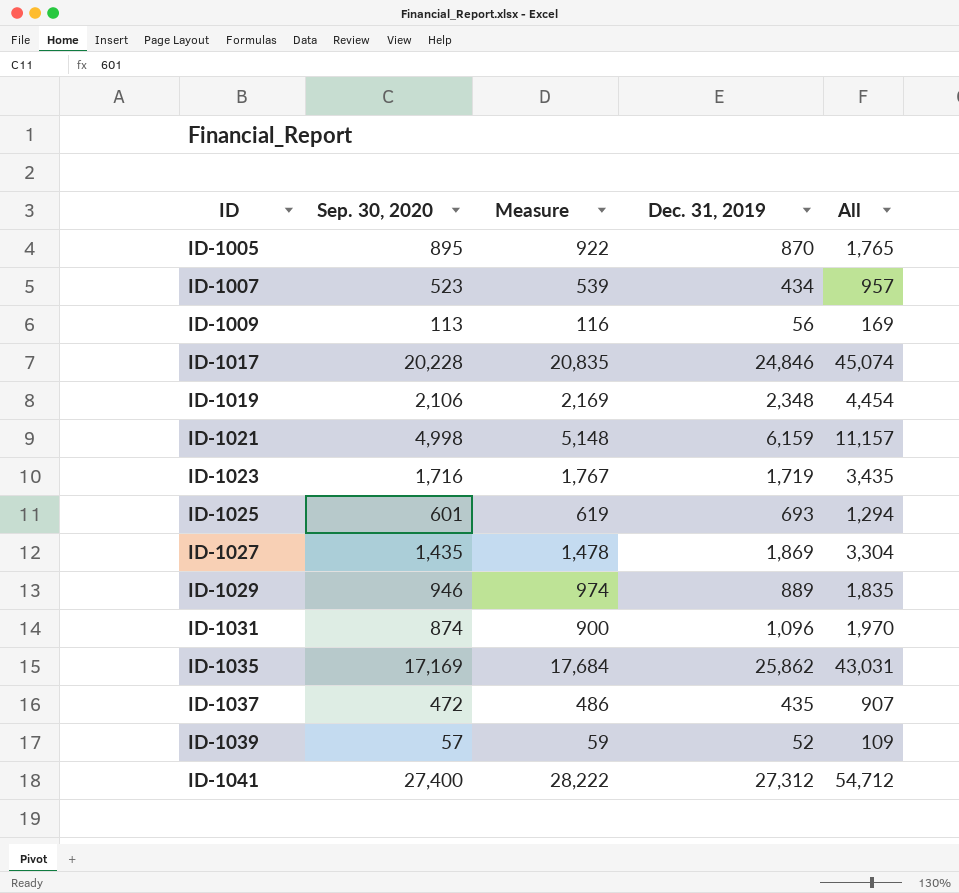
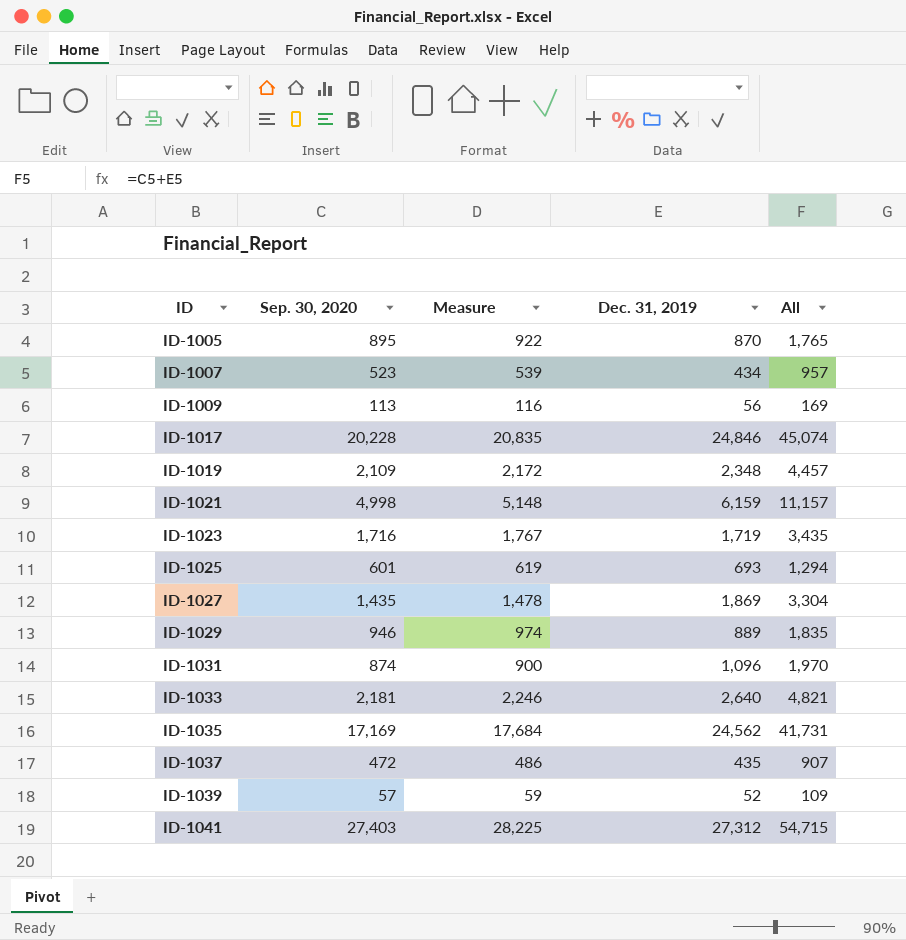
ID-1019 | Sep. 30, 2020: 2,106 -> 2,109
ID-1019 | Measure: 2,169 -> 2,172
ID-1019 | All: 4,454 -> 4,457
row ID-1033: none -> 2,181 | 2,246 | 2,640 | 4,821
ID-1035 | Dec. 31, 2019: 25,862 -> 24,562
ID-1035 | All: 43,031 -> 41,731
ID-1041 | Sep. 30, 2020: 27,400 -> 27,403
ID-1041 | Measure: 28,222 -> 28,225
ID-1041 | All: 54,712 -> 54,715

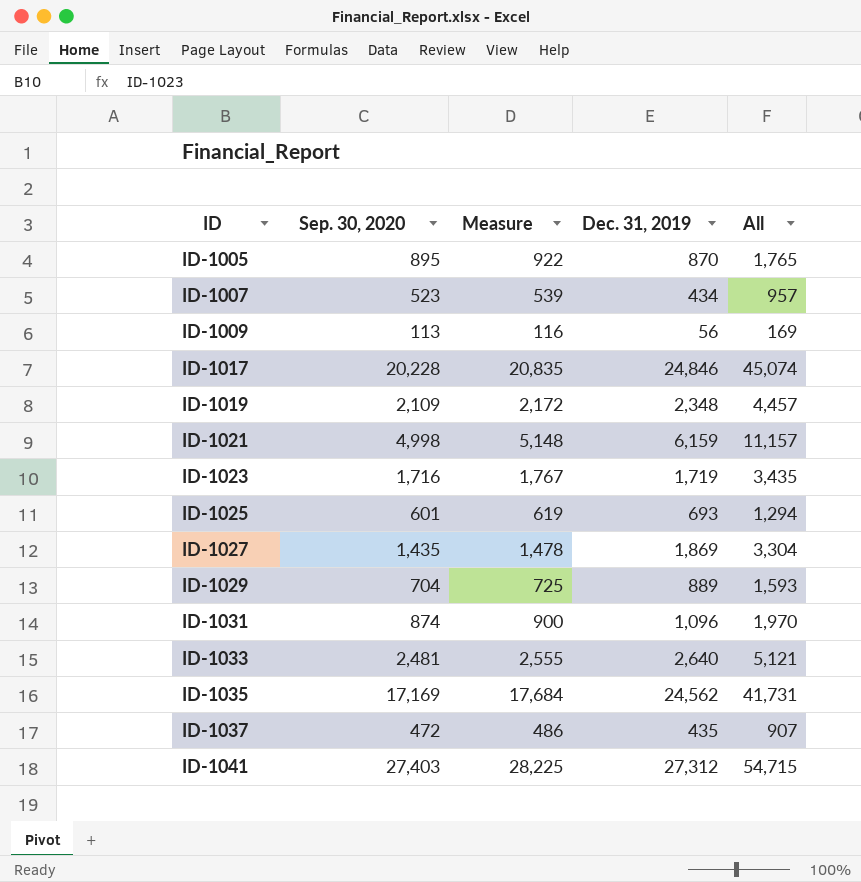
row ID-1039: 57 | 59 | 52 | 109 -> none
ID-1029 | Sep. 30, 2020: 946 -> 704
ID-1029 | Measure: 974 -> 725
ID-1029 | All: 1,835 -> 1,593
ID-1033 | Sep. 30, 2020: 2,181 -> 2,481
ID-1033 | Measure: 2,246 -> 2,555
ID-1033 | All: 4,821 -> 5,121

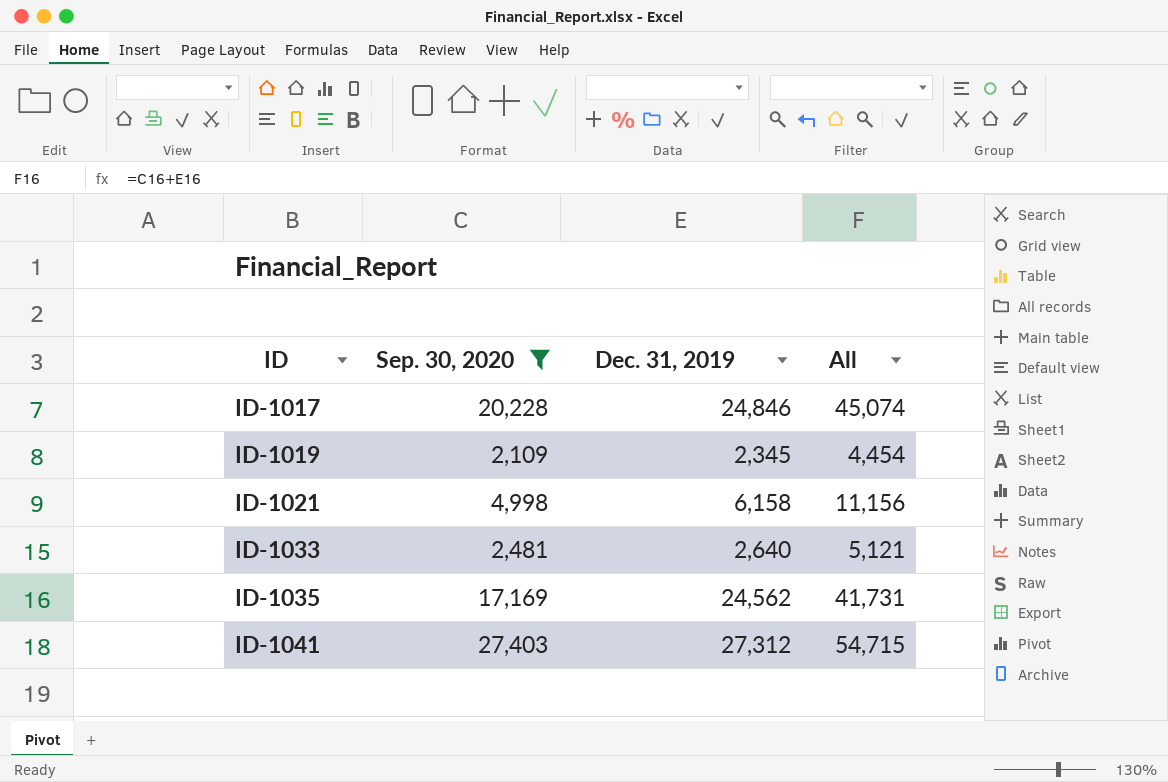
filter: none -> Sep. 30, 2020 >= 2,109
column Measure | formula: [Sep. 30, 2020] * 1.03 -> none
ID-1019 | Dec. 31, 2019: 2,348 -> 2,345
ID-1019 | All: 4,457 -> 4,454
ID-1021 | Dec. 31, 2019: 6,159 -> 6,158
ID-1021 | All: 11,157 -> 11,156

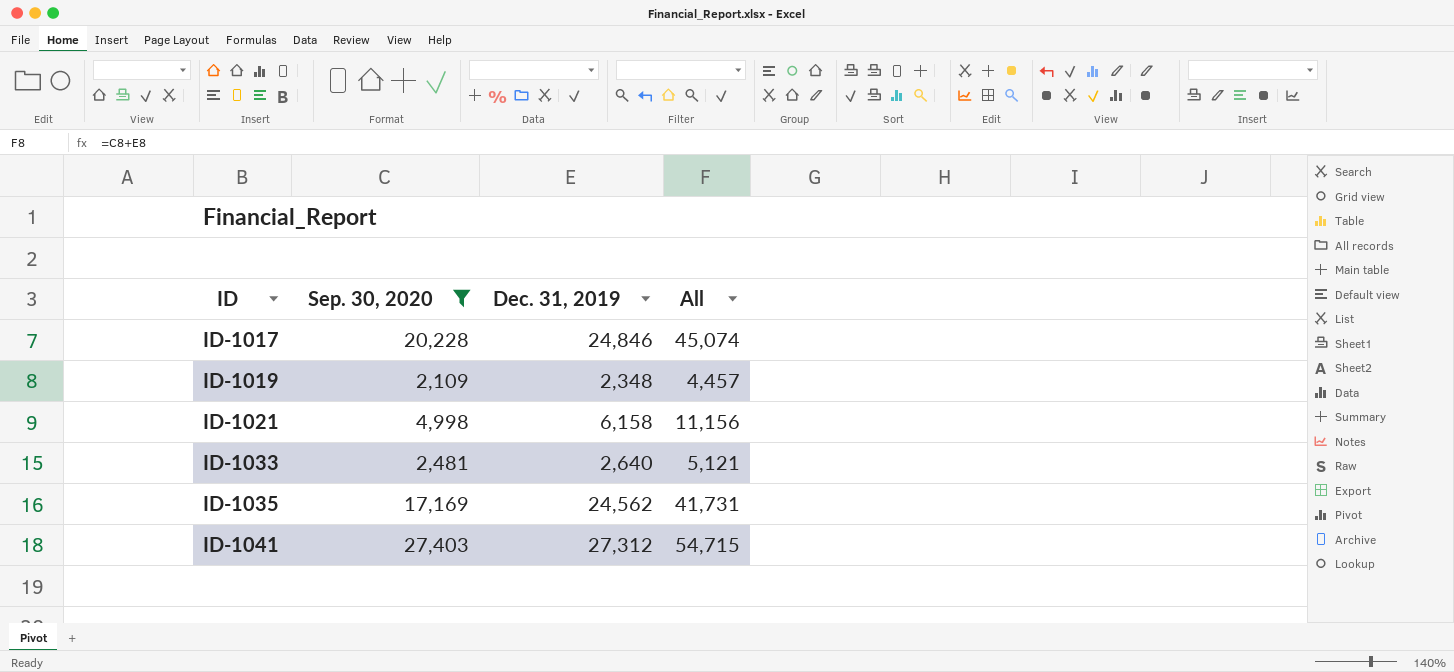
ID-1019 | Dec. 31, 2019: 2,345 -> 2,348
ID-1019 | All: 4,454 -> 4,457

